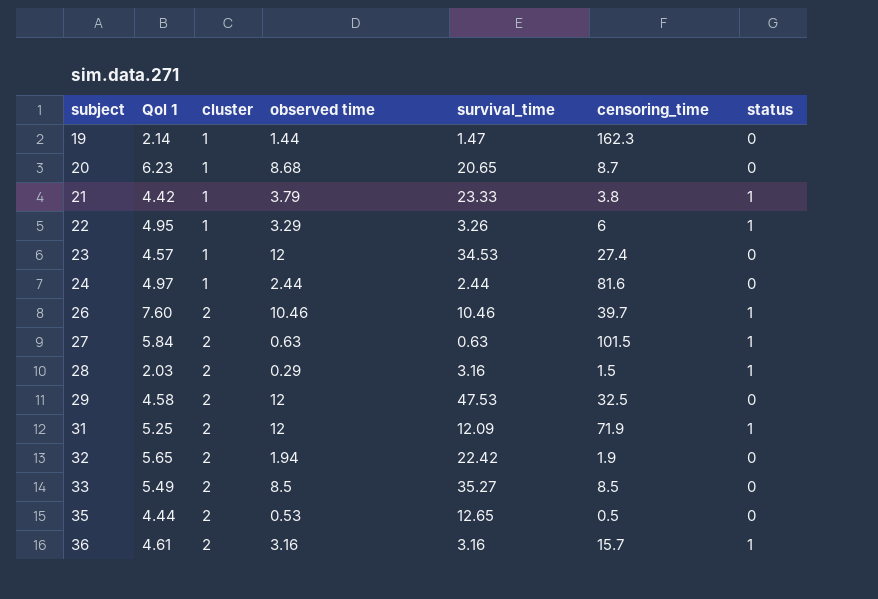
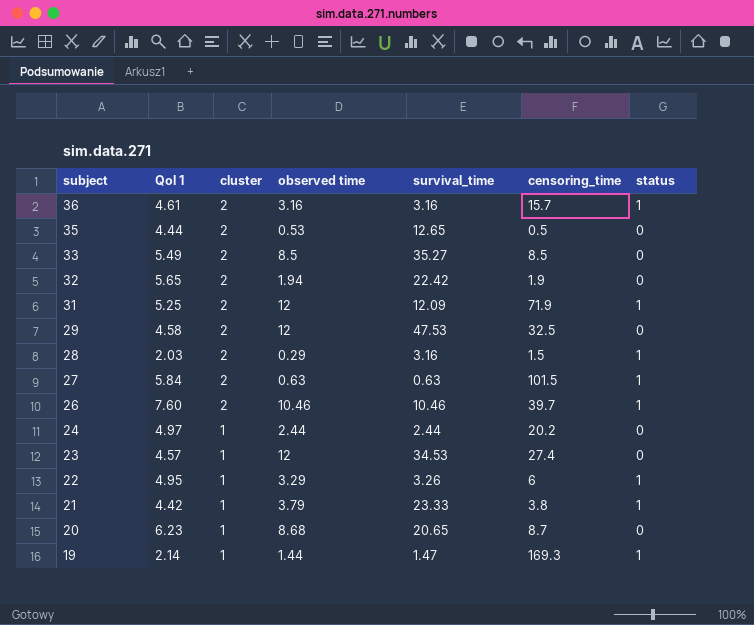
row order: subject ascending -> subject descending
24 | censoring_time: 81.6 -> 20.2
19 | censoring_time: 162.3 -> 169.3
19 | status: 0 -> 1

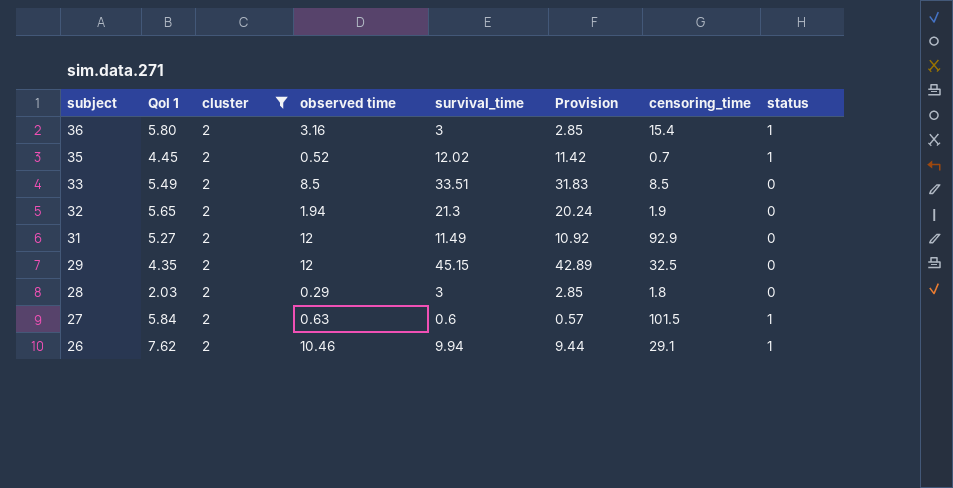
filter: none -> cluster = 2
column Provision | formula: none -> [survival_time] * 0.95
36 | Qol 1: 4.61 -> 5.80
36 | survival_time: 3.16 -> 3
36 | censoring_time: 15.7 -> 15.4
35 | Qol 1: 4.44 -> 4.45
35 | observed time: 0.53 -> 0.52
35 | survival_time: 12.65 -> 12.02
35 | censoring_time: 0.5 -> 0.7
35 | status: 0 -> 1
33 | survival_time: 35.27 -> 33.51
32 | survival_time: 22.42 -> 21.3
31 | Qol 1: 5.25 -> 5.27
31 | survival_time: 12.09 -> 11.49
31 | censoring_time: 71.9 -> 92.9
31 | status: 1 -> 0
29 | Qol 1: 4.58 -> 4.35
29 | survival_time: 47.53 -> 45.15
28 | survival_time: 3.16 -> 3
28 | censoring_time: 1.5 -> 1.8
28 | status: 1 -> 0
27 | survival_time: 0.63 -> 0.6
26 | Qol 1: 7.60 -> 7.62
26 | survival_time: 10.46 -> 9.94
26 | censoring_time: 39.7 -> 29.1

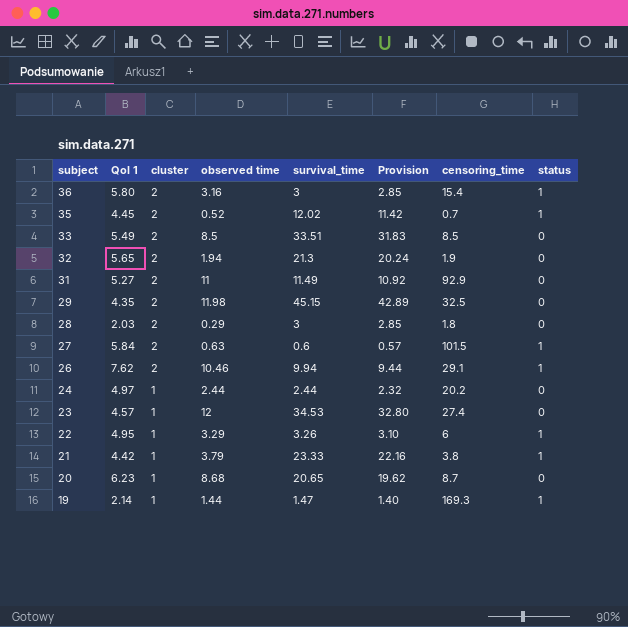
filter: cluster = 2 -> none
31 | observed time: 12 -> 11
29 | observed time: 12 -> 11.98

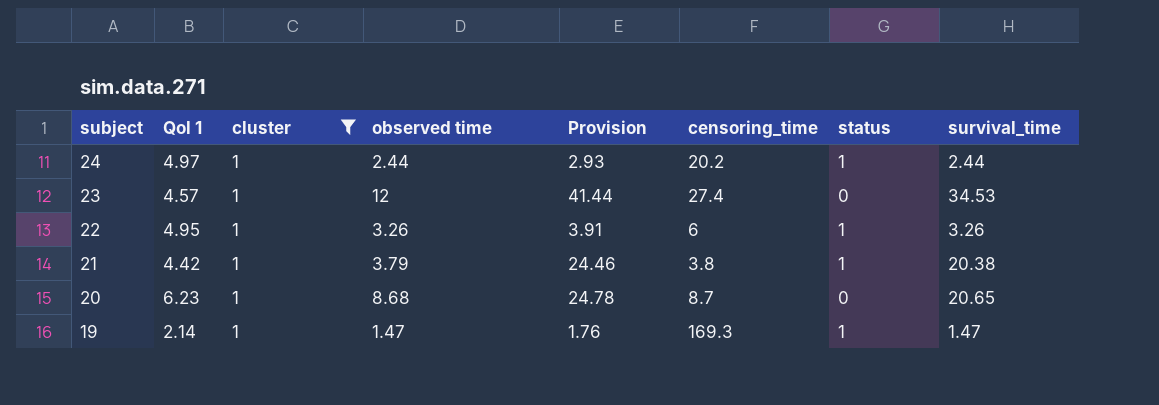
filter: none -> cluster = 1
column Provision | formula: [survival_time] * 0.95 -> [survival_time] * 1.2
column survival_time | position: 5 -> 8
24 | status: 0 -> 1
22 | observed time: 3.29 -> 3.26
21 | survival_time: 23.33 -> 20.38
19 | observed time: 1.44 -> 1.47

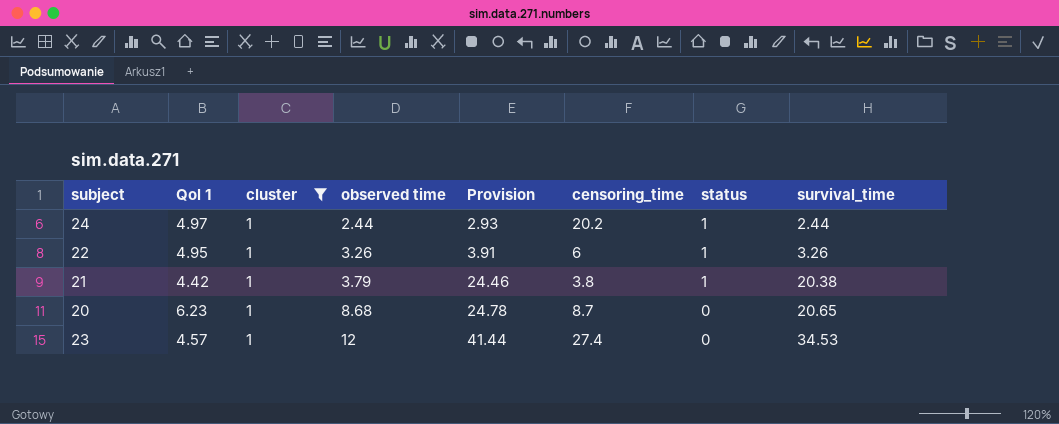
row order: subject descending -> observed time ascending
row 19: 2.14 | 1 | 1.47 | 1.76 | 169.3 | 1 | 1.47 -> none

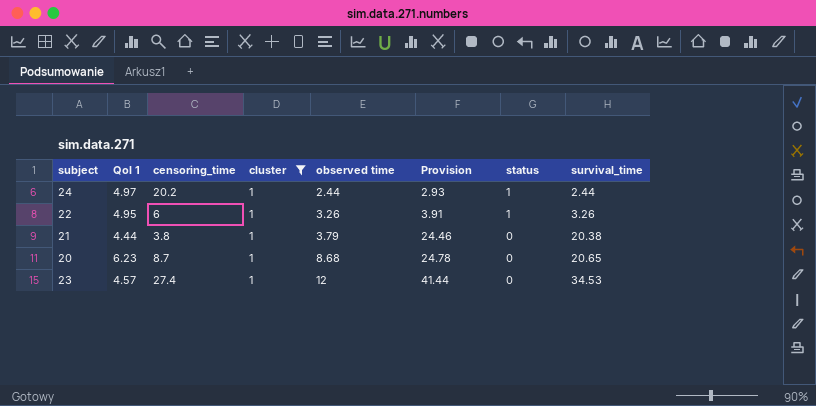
column censoring_time | position: 6 -> 3
21 | Qol 1: 4.42 -> 4.44
21 | status: 1 -> 0

